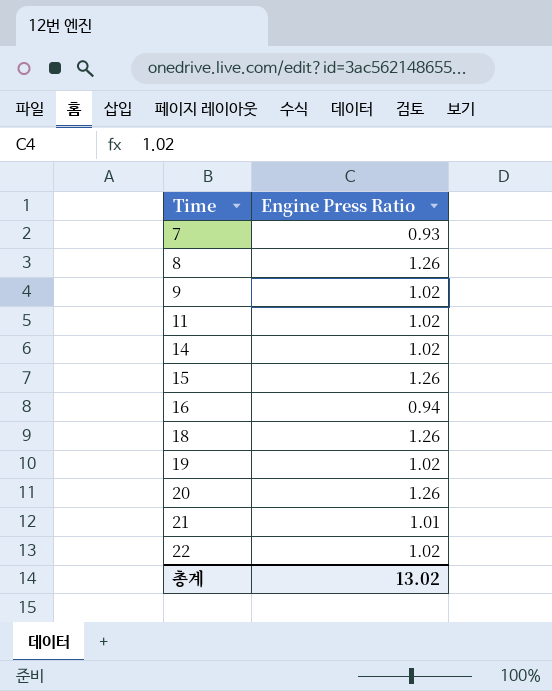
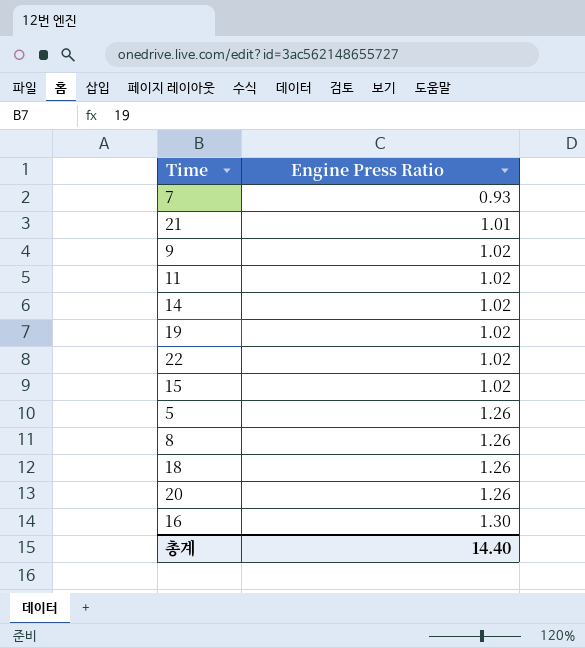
row order: Time ascending -> Engine Press Ratio ascending
15 | Engine Press Ratio: 1.26 -> 1.02
row 5: none -> 1.26
16 | Engine Press Ratio: 0.94 -> 1.30
총계 | Engine Press Ratio: 13.02 -> 14.40

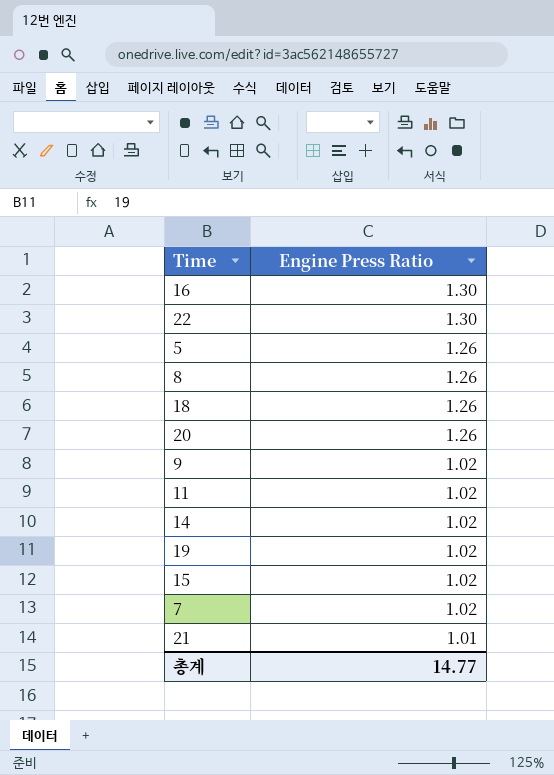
row order: Engine Press Ratio ascending -> Engine Press Ratio descending
22 | Engine Press Ratio: 1.02 -> 1.30
7 | Engine Press Ratio: 0.93 -> 1.02
총계 | Engine Press Ratio: 14.40 -> 14.77

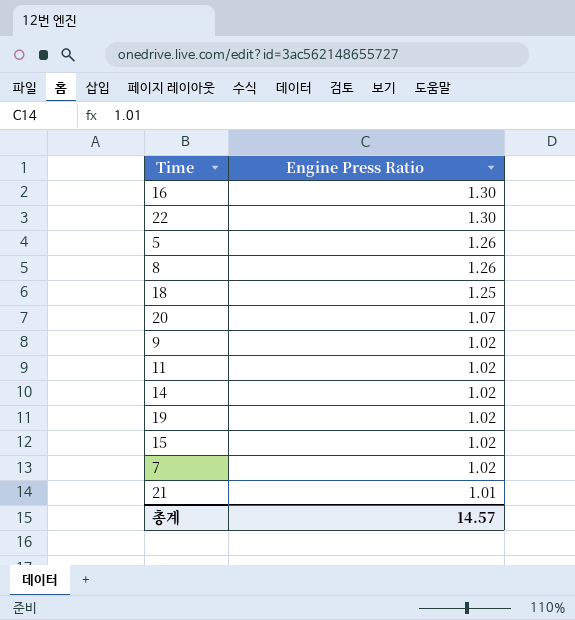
18 | Engine Press Ratio: 1.26 -> 1.25
20 | Engine Press Ratio: 1.26 -> 1.07
총계 | Engine Press Ratio: 14.77 -> 14.57

